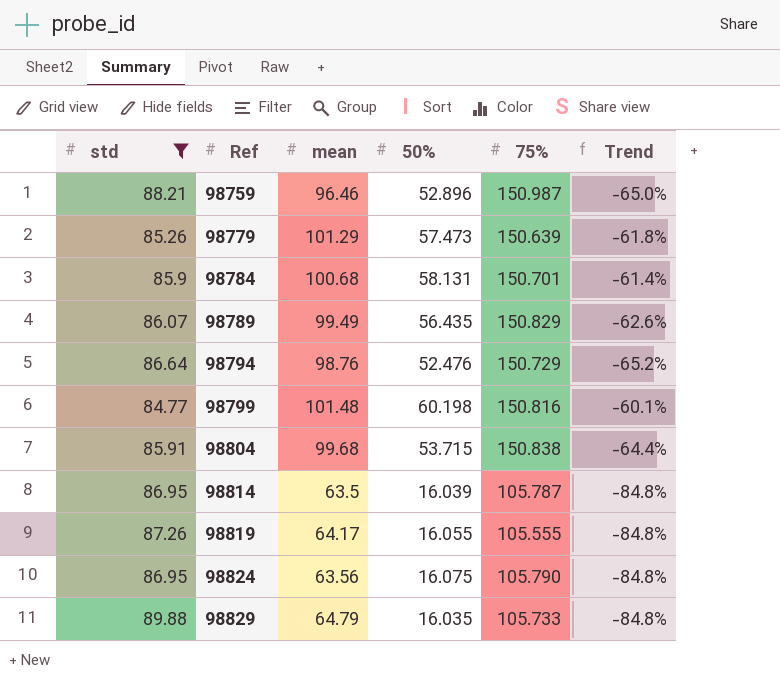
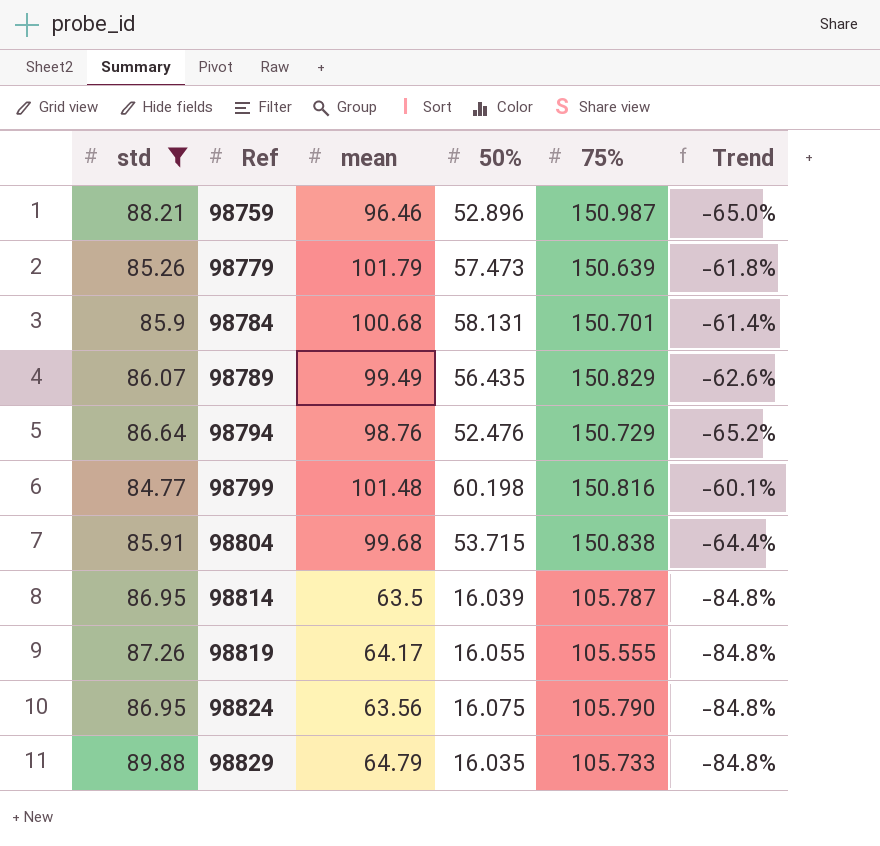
98779 | mean: 101.29 -> 101.79

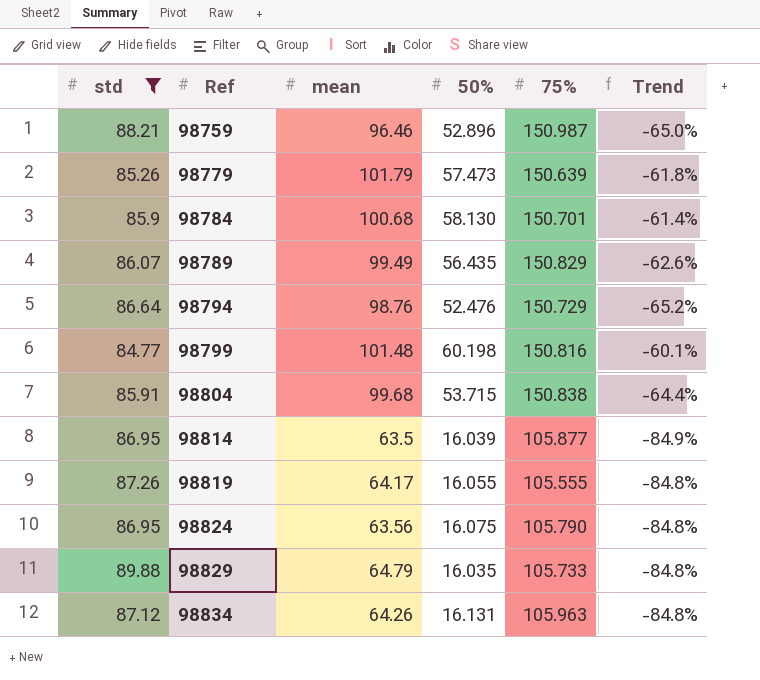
98784 | 50%: 58.131 -> 58.130
98814 | 75%: 105.787 -> 105.877
98814 | Trend: -84.8% -> -84.9%
row 98834: none -> 87.12 | 64.26 | 16.131 | 105.963 | -84.8%

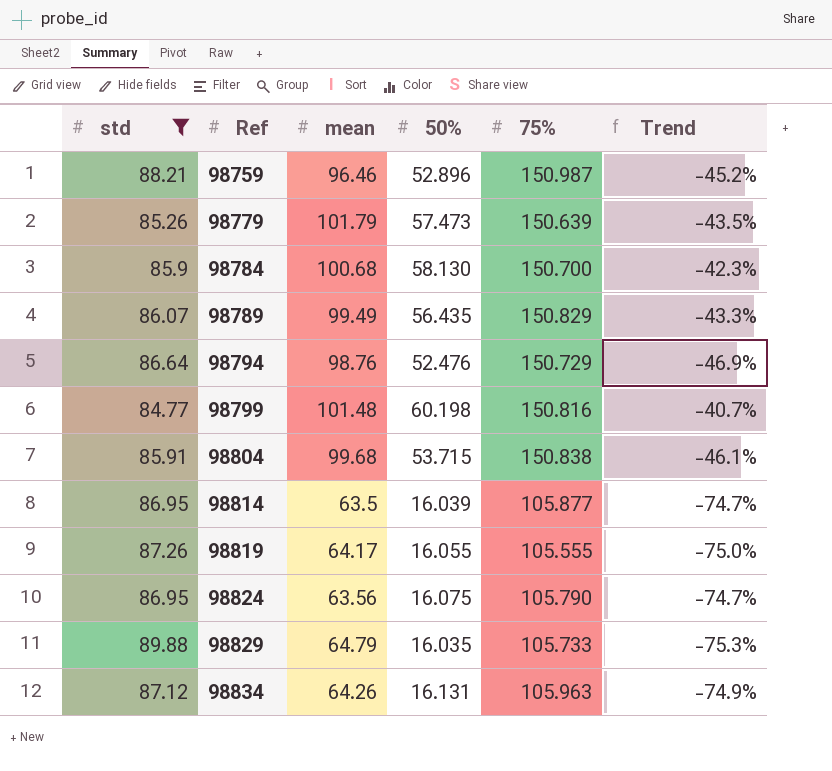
column Trend | formula: ([50%] - [75%]) / [75%] -> ([50%] - [mean]) / [mean]
98784 | 75%: 150.701 -> 150.700

